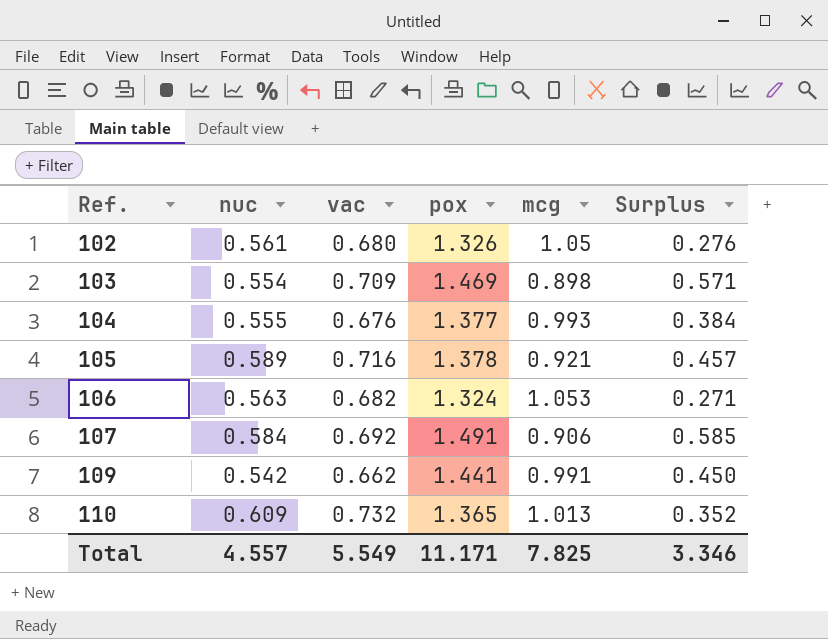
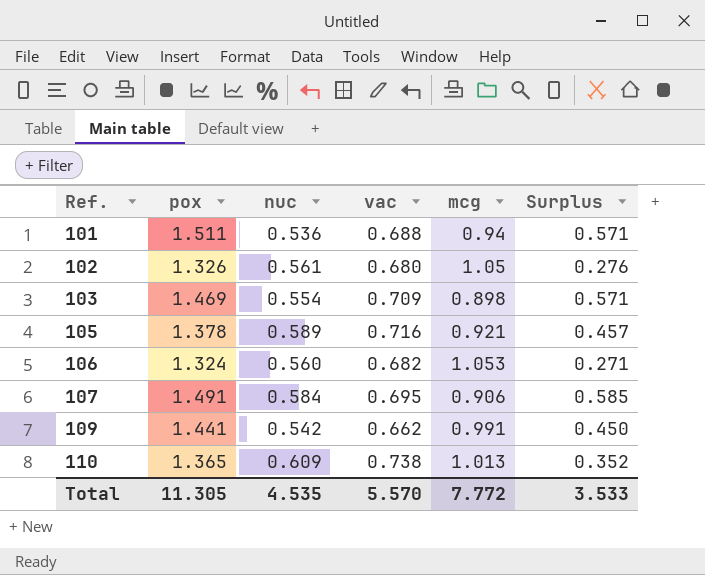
column pox | position: 4 -> 2
row 104: 0.555 | 0.676 | 1.377 | 0.993 | 0.384 -> none
row 101: none -> 1.511 | 0.536 | 0.688 | 0.94 | 0.571
106 | nuc: 0.563 -> 0.560
107 | vac: 0.692 -> 0.695
110 | vac: 0.732 -> 0.738
Total | pox: 11.171 -> 11.305
Total | nuc: 4.557 -> 4.535
Total | vac: 5.549 -> 5.570
Total | mcg: 7.825 -> 7.772
Total | Surplus: 3.346 -> 3.533

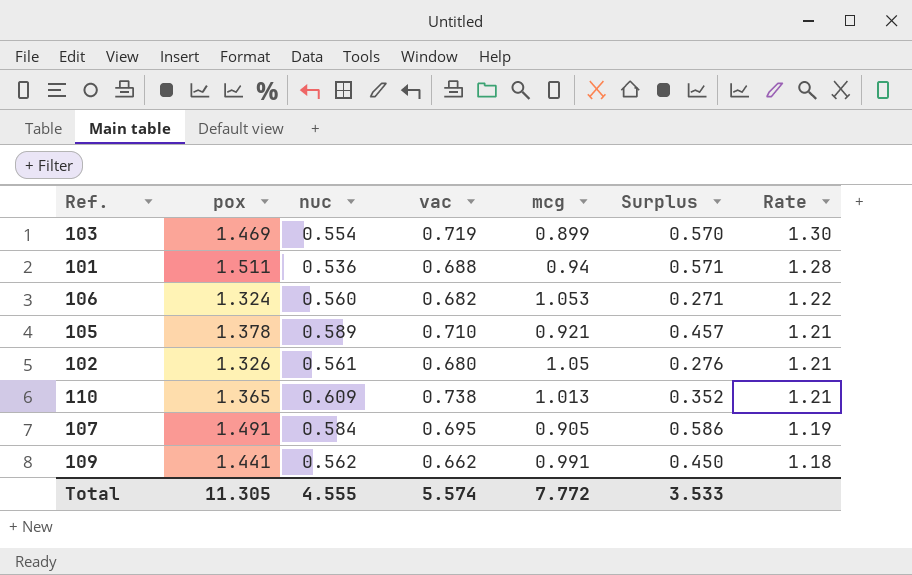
row order: Ref. ascending -> Rate descending
column Rate | formula: none -> [vac] / [nuc]
103 | vac: 0.709 -> 0.719
103 | mcg: 0.898 -> 0.899
103 | Surplus: 0.571 -> 0.570
105 | vac: 0.716 -> 0.710
107 | mcg: 0.906 -> 0.905
107 | Surplus: 0.585 -> 0.586
109 | nuc: 0.542 -> 0.562
Total | nuc: 4.535 -> 4.555
Total | vac: 5.570 -> 5.574

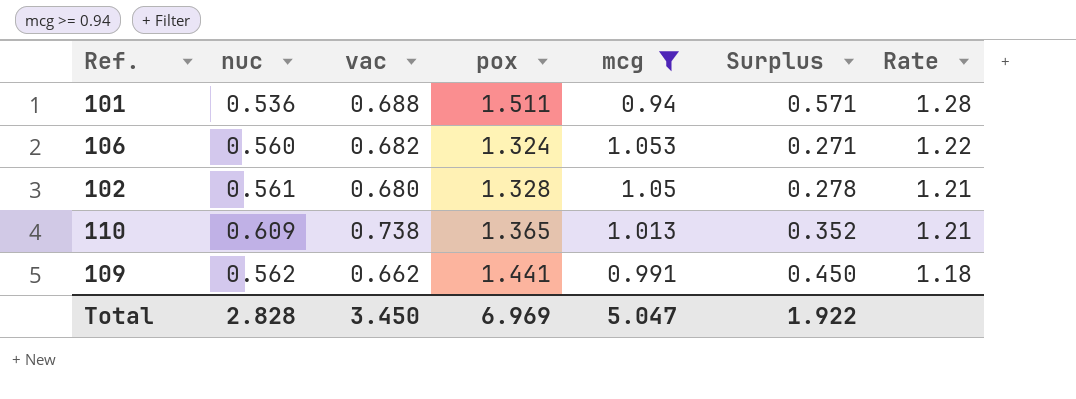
filter: none -> mcg >= 0.94
column pox | position: 2 -> 4
102 | pox: 1.326 -> 1.328
102 | Surplus: 0.276 -> 0.278
Total | nuc: 4.555 -> 2.828
Total | vac: 5.574 -> 3.450
Total | pox: 11.305 -> 6.969
Total | mcg: 7.772 -> 5.047
Total | Surplus: 3.533 -> 1.922

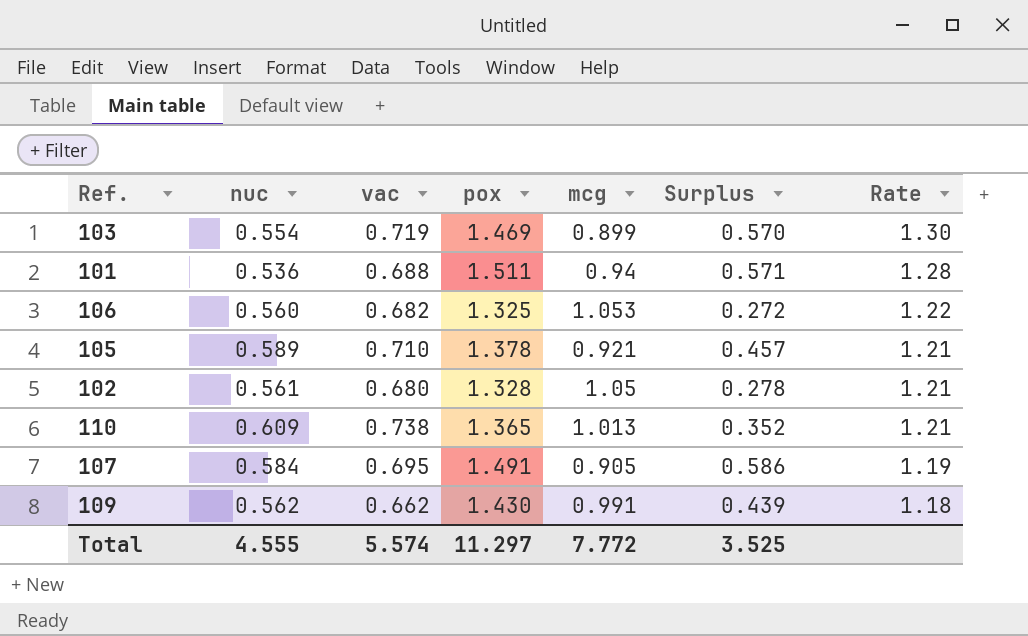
filter: mcg >= 0.94 -> none
106 | pox: 1.324 -> 1.325
106 | Surplus: 0.271 -> 0.272
109 | pox: 1.441 -> 1.430
109 | Surplus: 0.450 -> 0.439
Total | nuc: 2.828 -> 4.555
Total | vac: 3.450 -> 5.574
Total | pox: 6.969 -> 11.297
Total | mcg: 5.047 -> 7.772
Total | Surplus: 1.922 -> 3.525

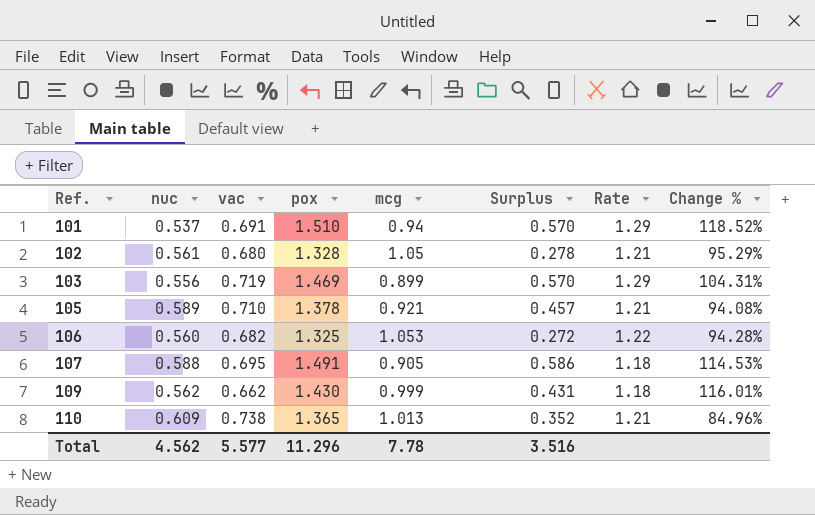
row order: Rate descending -> Ref. ascending
column Change % | formula: none -> ([pox] - [vac]) / [vac]
101 | nuc: 0.536 -> 0.537
101 | vac: 0.688 -> 0.691
101 | pox: 1.511 -> 1.510
101 | Surplus: 0.571 -> 0.570
101 | Rate: 1.28 -> 1.29
103 | nuc: 0.554 -> 0.556
103 | Rate: 1.30 -> 1.29
107 | nuc: 0.584 -> 0.588
107 | Rate: 1.19 -> 1.18
109 | mcg: 0.991 -> 0.999
109 | Surplus: 0.439 -> 0.431
Total | nuc: 4.555 -> 4.562
Total | vac: 5.574 -> 5.577
Total | pox: 11.297 -> 11.296
Total | mcg: 7.772 -> 7.78
Total | Surplus: 3.525 -> 3.516

